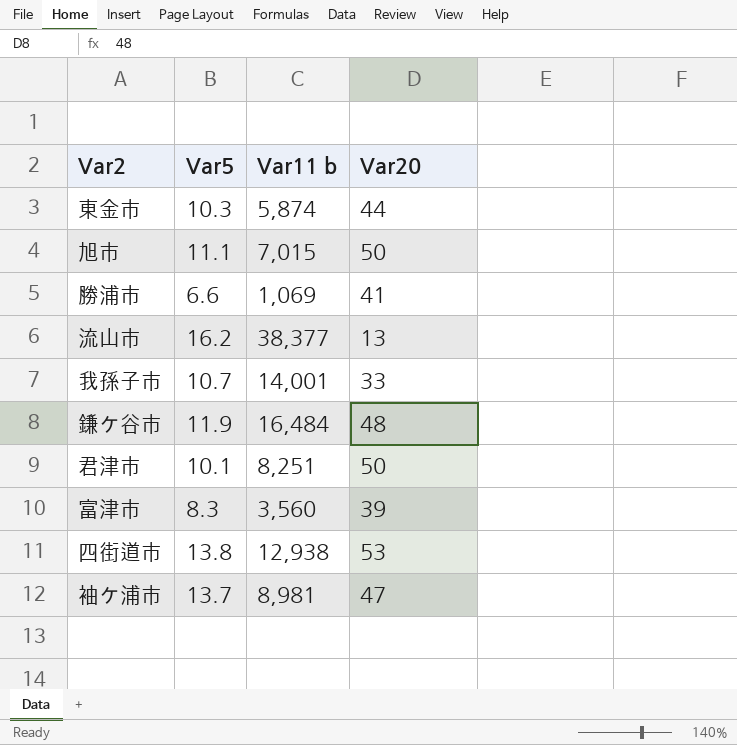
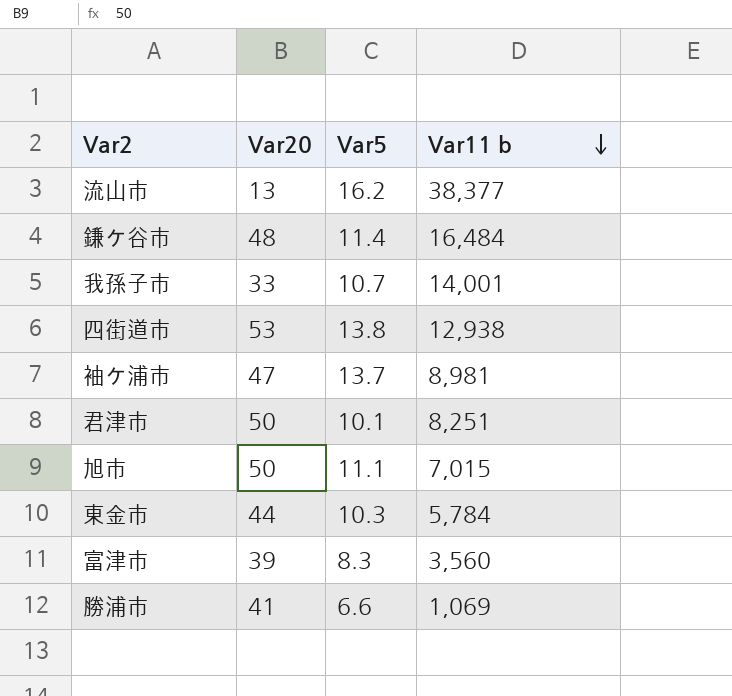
row order: none -> Var11 b descending
column Var20 | position: 4 -> 2
鎌ケ谷市 | Var5: 11.9 -> 11.4
東金市 | Var11 b: 5,874 -> 5,784

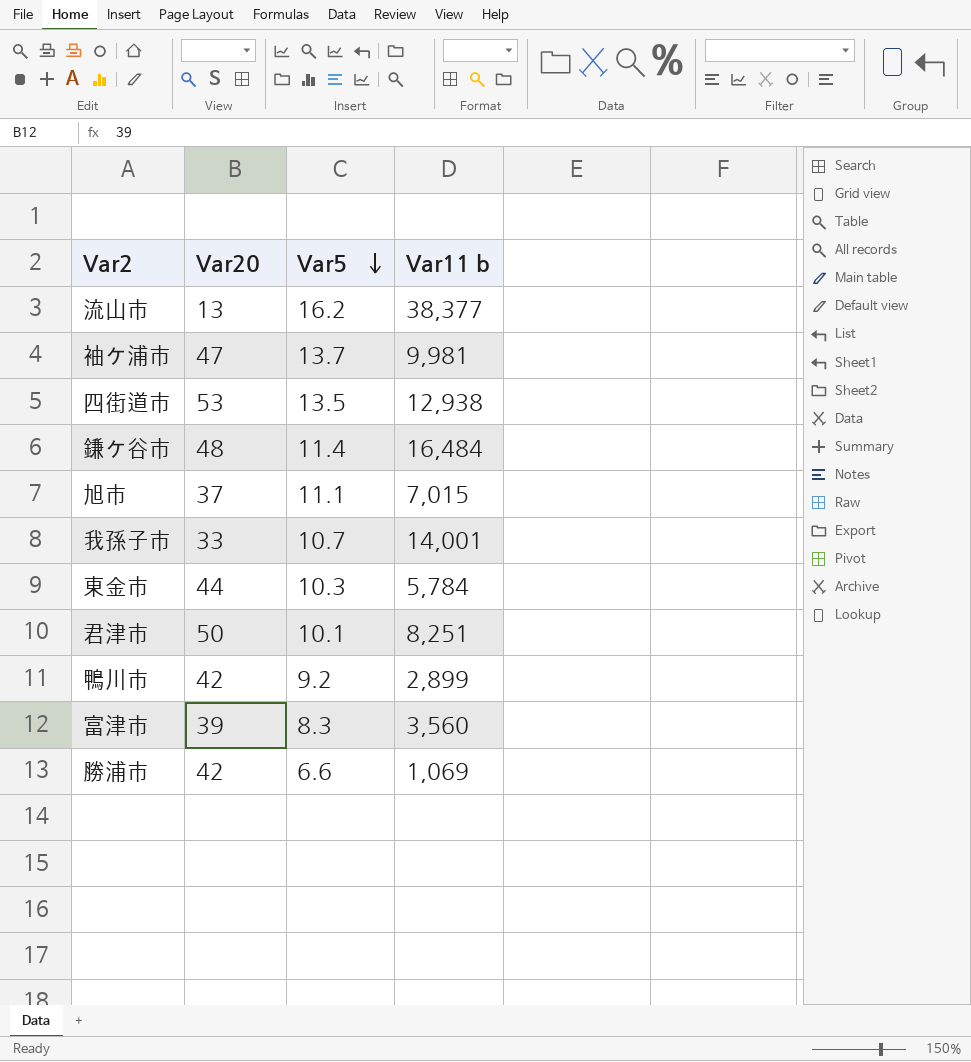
row order: Var11 b descending -> Var5 descending
袖ケ浦市 | Var11 b: 8,981 -> 9,981
四街道市 | Var5: 13.8 -> 13.5
旭市 | Var20: 50 -> 37
row 鴨川市: none -> 42 | 9.2 | 2,899
勝浦市 | Var20: 41 -> 42

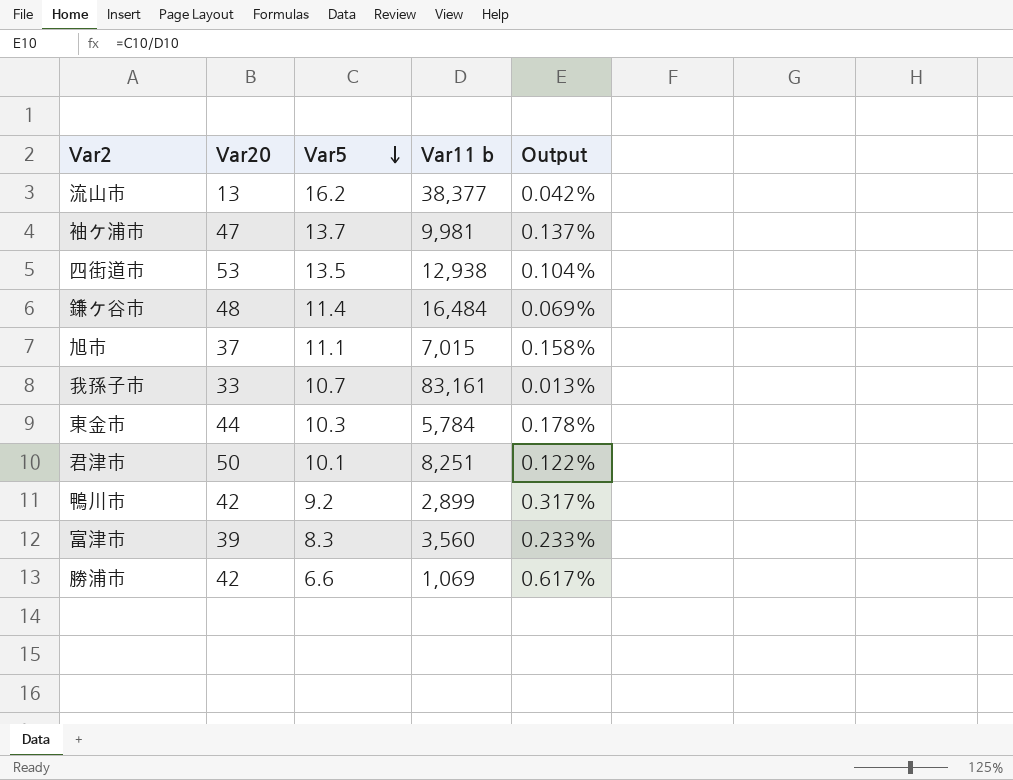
column Output | formula: none -> [Var5] / [Var11 b]
我孫子市 | Var11 b: 14,001 -> 83,161

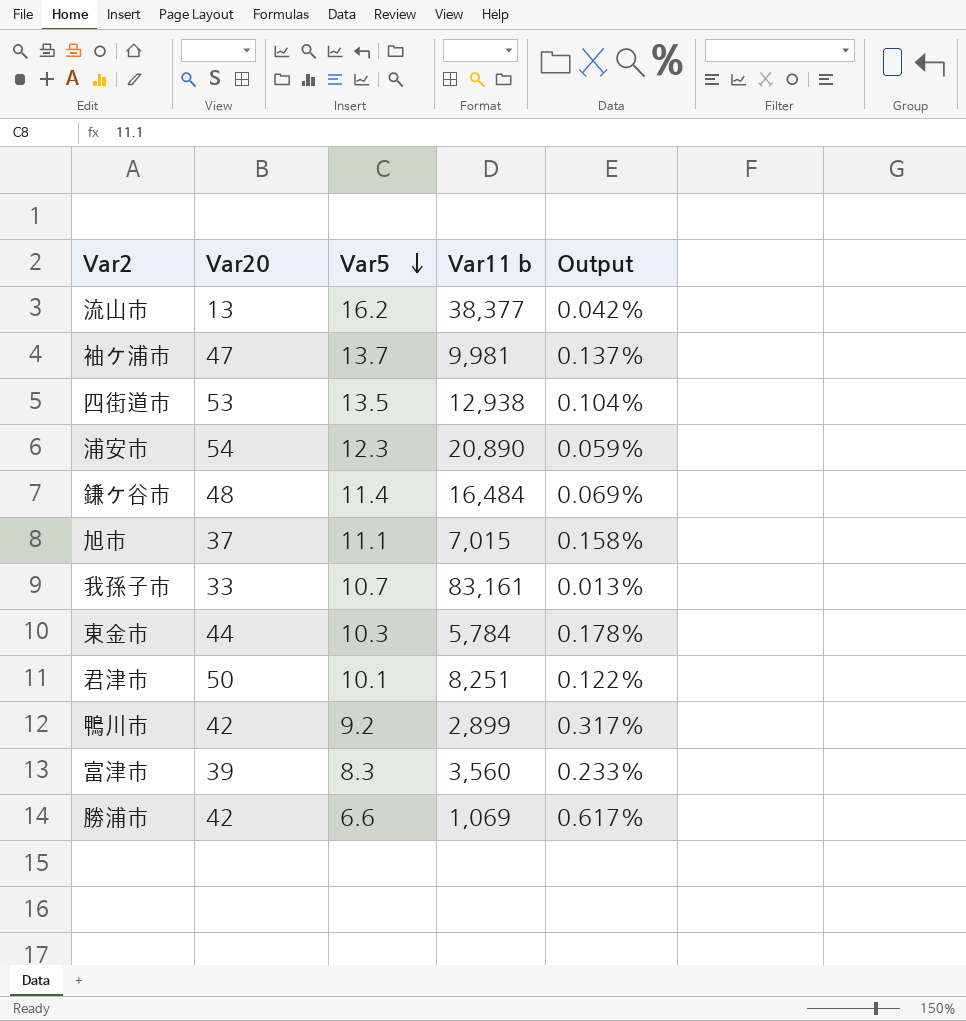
row 浦安市: none -> 54 | 12.3 | 20,890 | 0.059%

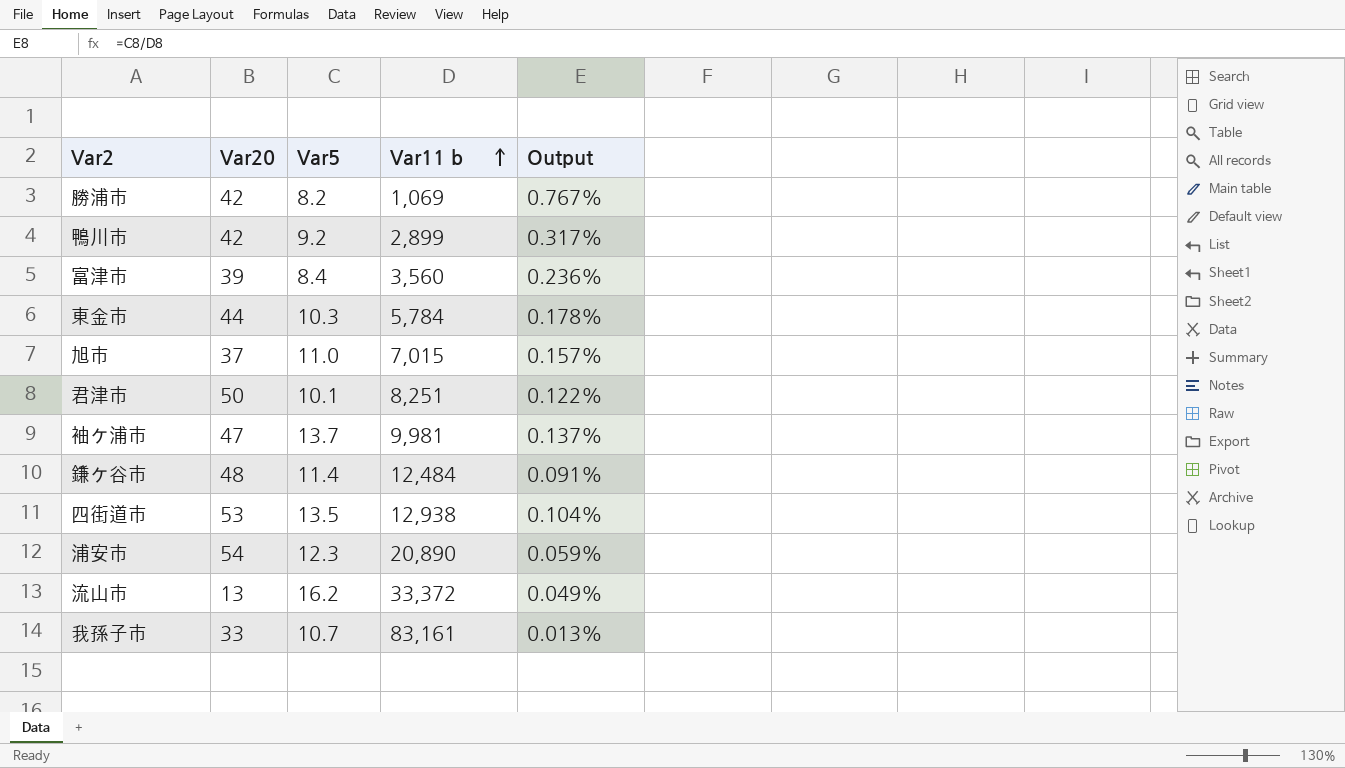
row order: Var5 descending -> Var11 b ascending
勝浦市 | Var5: 6.6 -> 8.2
勝浦市 | Output: 0.617% -> 0.767%
富津市 | Var5: 8.3 -> 8.4
富津市 | Output: 0.233% -> 0.236%
旭市 | Var5: 11.1 -> 11.0
旭市 | Output: 0.158% -> 0.157%
鎌ケ谷市 | Var11 b: 16,484 -> 12,484
鎌ケ谷市 | Output: 0.069% -> 0.091%
流山市 | Var11 b: 38,377 -> 33,372
流山市 | Output: 0.042% -> 0.049%

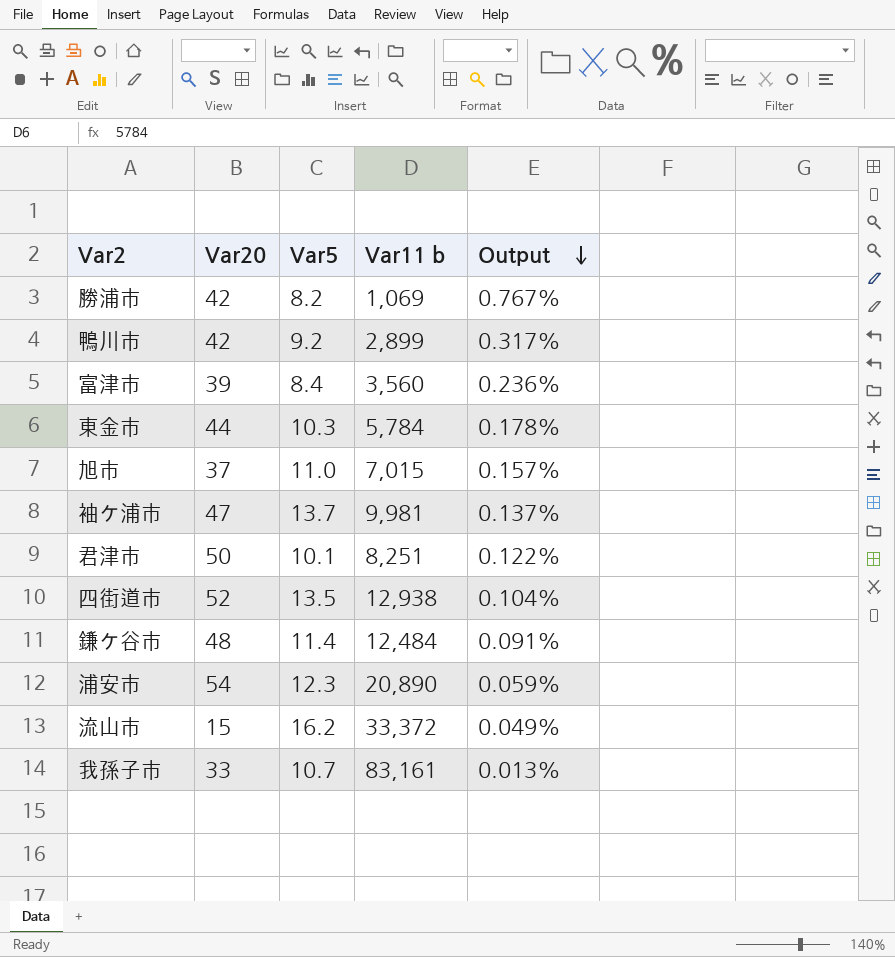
row order: Var11 b ascending -> Output descending
四街道市 | Var20: 53 -> 52
流山市 | Var20: 13 -> 15

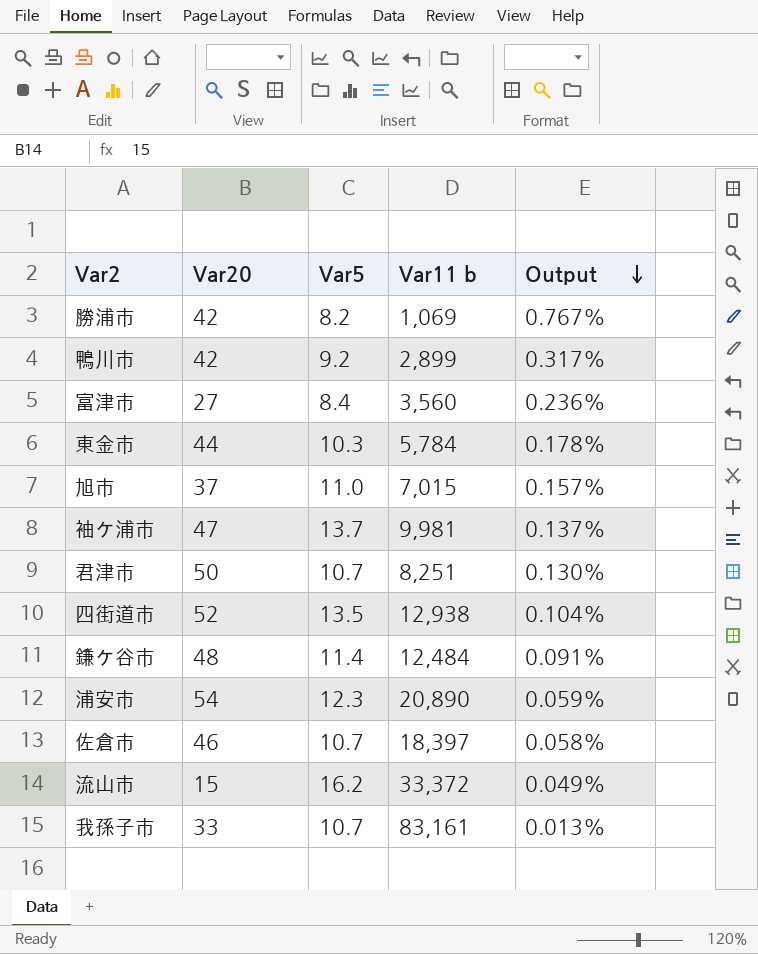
富津市 | Var20: 39 -> 27
君津市 | Var5: 10.1 -> 10.7
君津市 | Output: 0.122% -> 0.130%
row 佐倉市: none -> 46 | 10.7 | 18,397 | 0.058%

